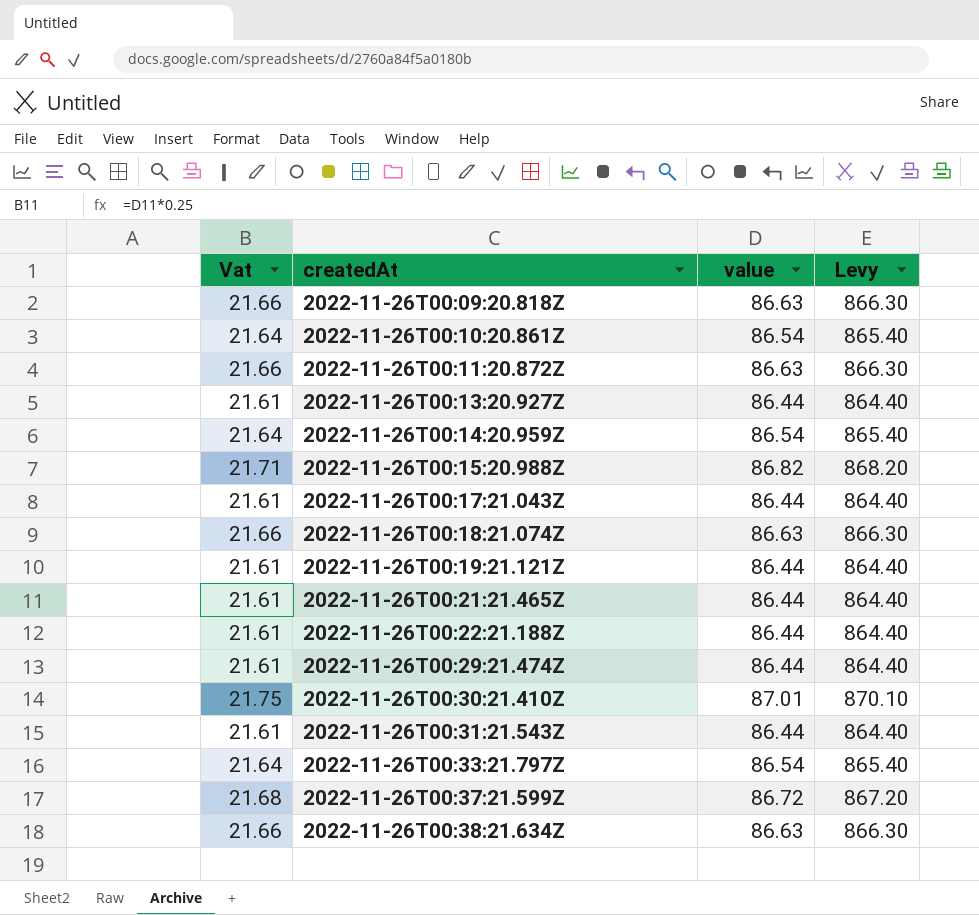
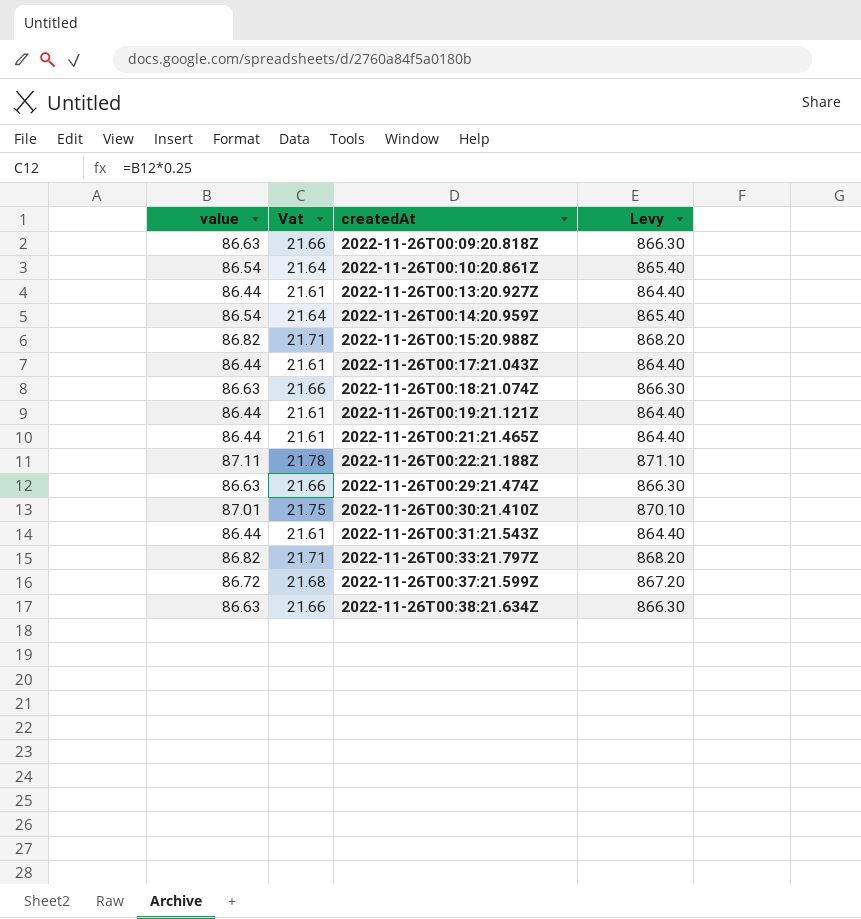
column value | position: 3 -> 1
row 2022-11-26T00:11:20.872Z: 21.66 | 86.63 | 866.30 -> none
2022-11-26T00:22:21.188Z | value: 86.44 -> 87.11
2022-11-26T00:22:21.188Z | Vat: 21.61 -> 21.78
2022-11-26T00:22:21.188Z | Levy: 864.40 -> 871.10
2022-11-26T00:29:21.474Z | value: 86.44 -> 86.63
2022-11-26T00:29:21.474Z | Vat: 21.61 -> 21.66
2022-11-26T00:29:21.474Z | Levy: 864.40 -> 866.30
2022-11-26T00:33:21.797Z | value: 86.54 -> 86.82
2022-11-26T00:33:21.797Z | Vat: 21.64 -> 21.71
2022-11-26T00:33:21.797Z | Levy: 865.40 -> 868.20

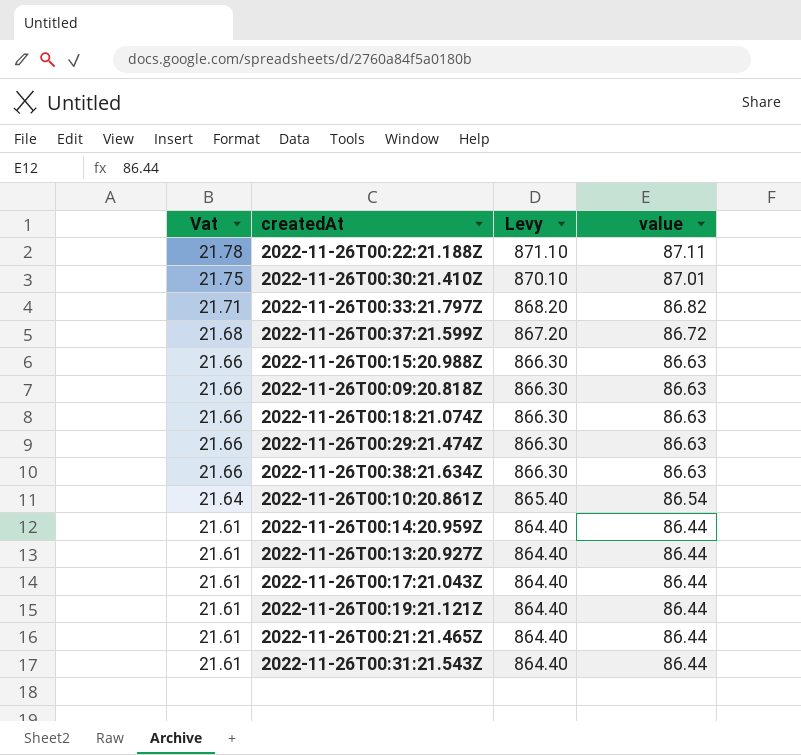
row order: createdAt ascending -> Vat descending
column value | position: 1 -> 4
2022-11-26T00:15:20.988Z | Vat: 21.71 -> 21.66
2022-11-26T00:15:20.988Z | Levy: 868.20 -> 866.30
2022-11-26T00:15:20.988Z | value: 86.82 -> 86.63
2022-11-26T00:14:20.959Z | Vat: 21.64 -> 21.61
2022-11-26T00:14:20.959Z | Levy: 865.40 -> 864.40
2022-11-26T00:14:20.959Z | value: 86.54 -> 86.44

